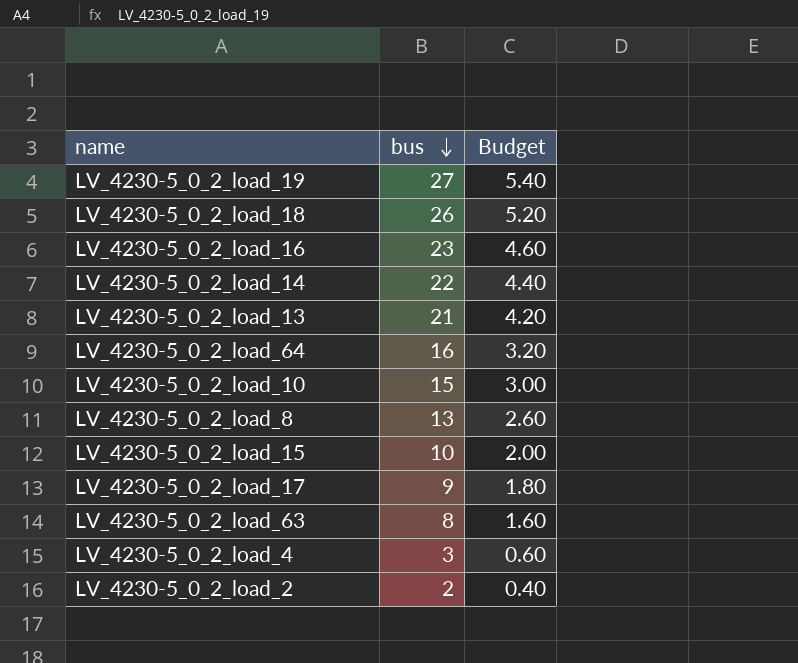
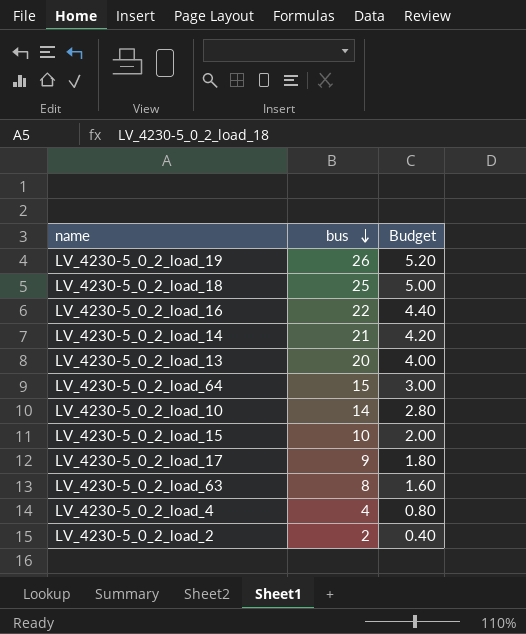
row LV_4230-5_0_2_load_8: 13 | 2.60 -> none
LV_4230-5_0_2_load_19 | bus: 27 -> 26
LV_4230-5_0_2_load_19 | Budget: 5.40 -> 5.20
LV_4230-5_0_2_load_18 | bus: 26 -> 25
LV_4230-5_0_2_load_18 | Budget: 5.20 -> 5.00
LV_4230-5_0_2_load_16 | bus: 23 -> 22
LV_4230-5_0_2_load_16 | Budget: 4.60 -> 4.40
LV_4230-5_0_2_load_14 | bus: 22 -> 21
LV_4230-5_0_2_load_14 | Budget: 4.40 -> 4.20
LV_4230-5_0_2_load_13 | bus: 21 -> 20
LV_4230-5_0_2_load_13 | Budget: 4.20 -> 4.00
LV_4230-5_0_2_load_64 | bus: 16 -> 15
LV_4230-5_0_2_load_64 | Budget: 3.20 -> 3.00
LV_4230-5_0_2_load_10 | bus: 15 -> 14
LV_4230-5_0_2_load_10 | Budget: 3.00 -> 2.80
LV_4230-5_0_2_load_4 | bus: 3 -> 4
LV_4230-5_0_2_load_4 | Budget: 0.60 -> 0.80

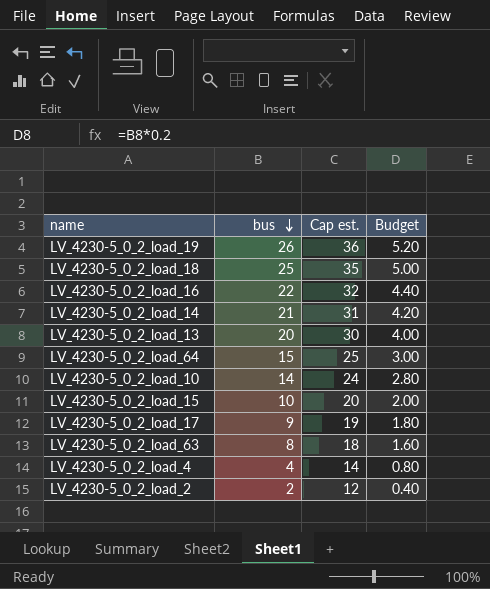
column Cap est. | formula: none -> [bus] + 10

